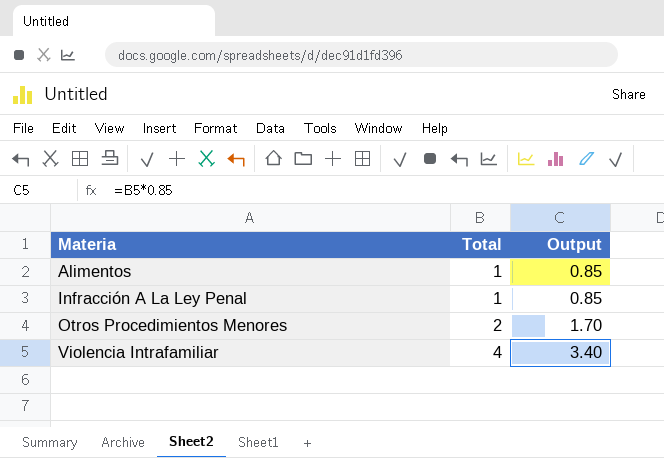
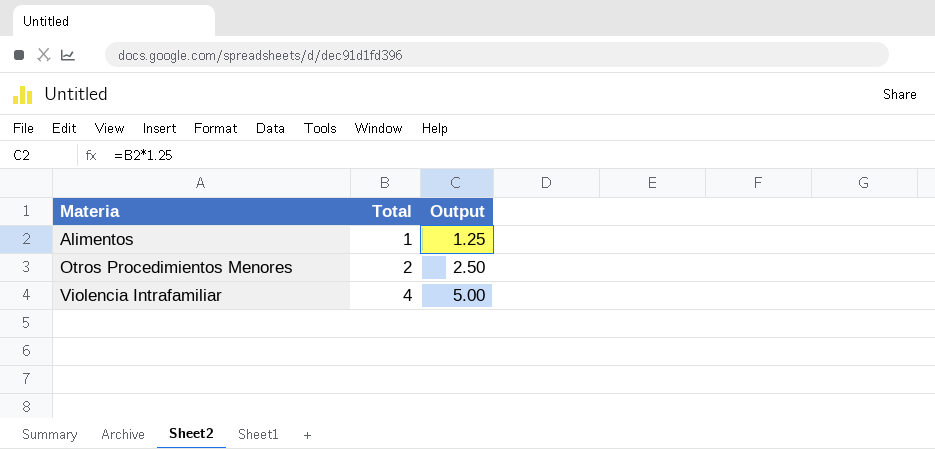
column Output | formula: [Total] * 0.85 -> [Total] * 1.25
row Infracción A La Ley Penal: 1 | 0.85 -> none

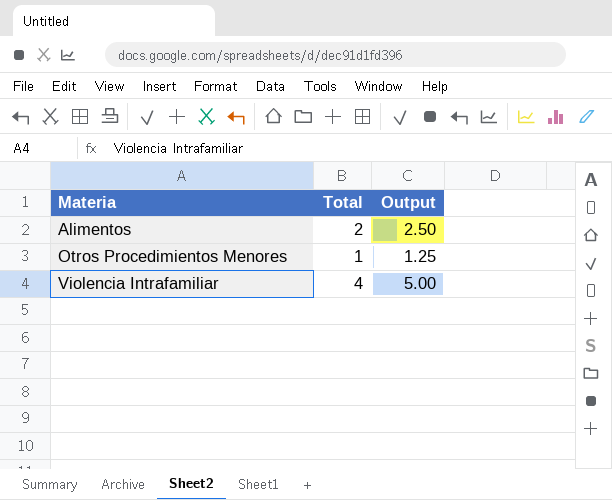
Alimentos | Total: 1 -> 2
Alimentos | Output: 1.25 -> 2.50
Otros Procedimientos Menores | Total: 2 -> 1
Otros Procedimientos Menores | Output: 2.50 -> 1.25

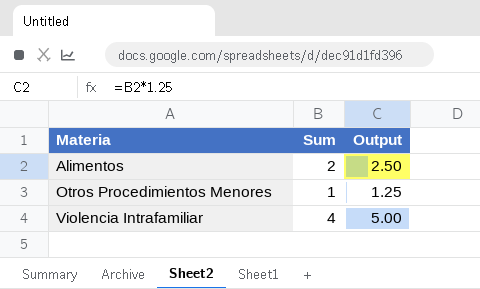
column name: Total -> Sum

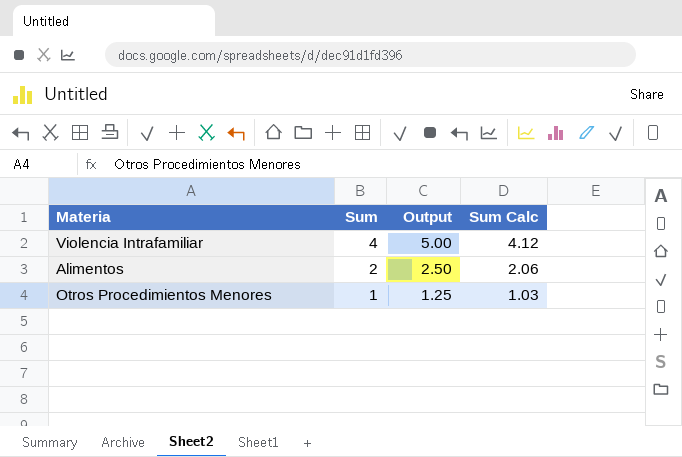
row order: Materia ascending -> Sum descending
column Sum Calc | formula: none -> [Sum] * 1.03

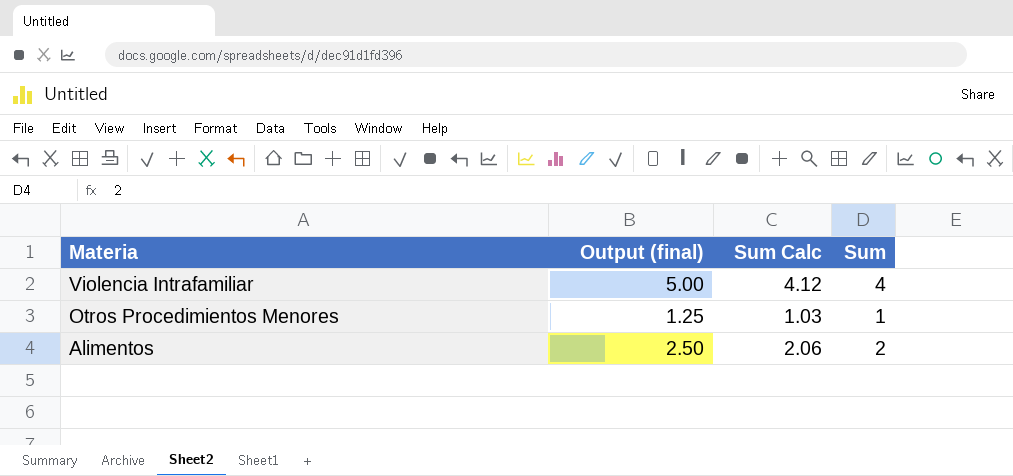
row order: Sum descending -> Materia descending
column name: Output -> Output (final)
column Sum | position: 2 -> 4

